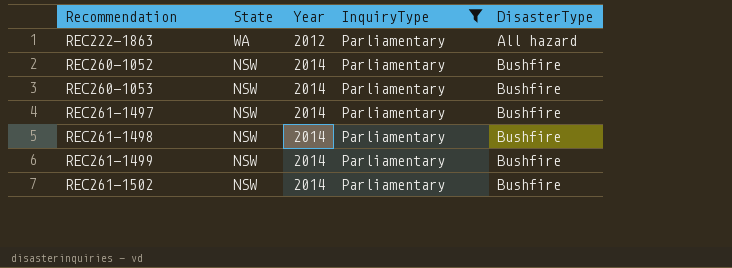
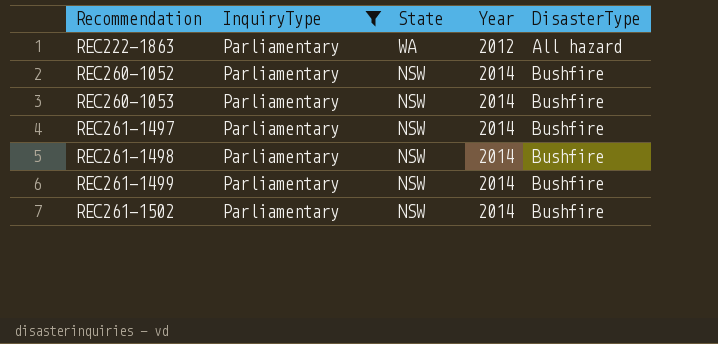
column InquiryType | position: 4 -> 2

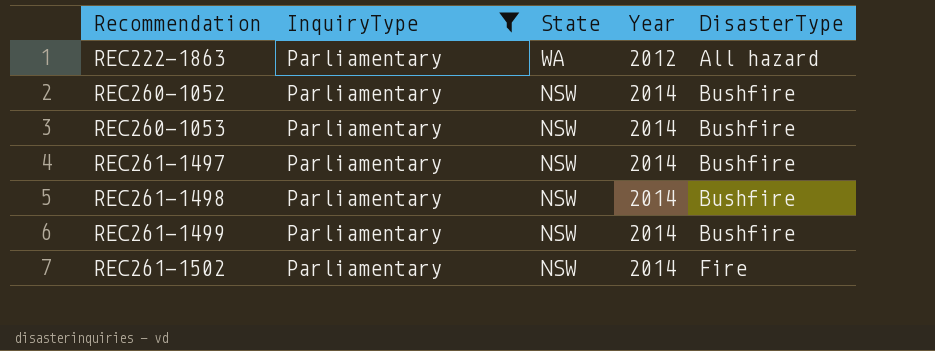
REC261-1502 | DisasterType: Bushfire -> Fire

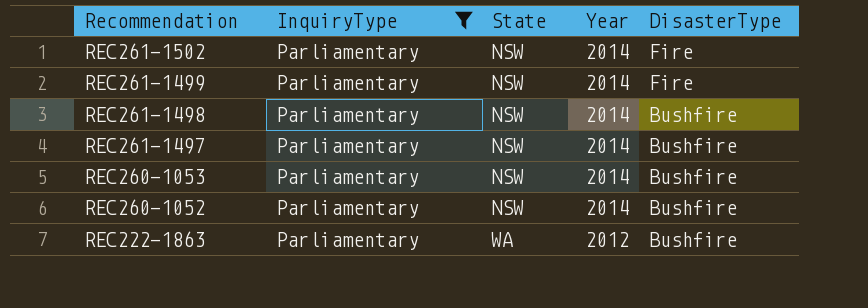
row order: Recommendation ascending -> Recommendation descending
REC261-1499 | DisasterType: Bushfire -> Fire
REC222-1863 | DisasterType: All hazard -> Bushfire

